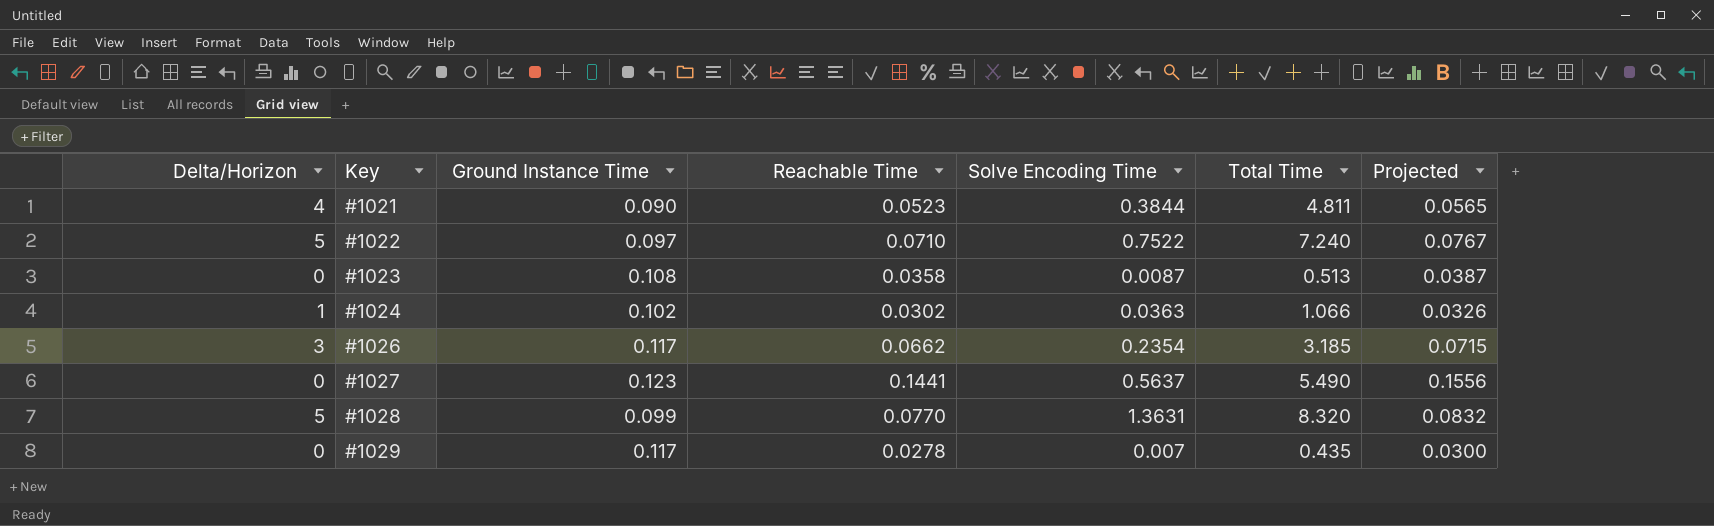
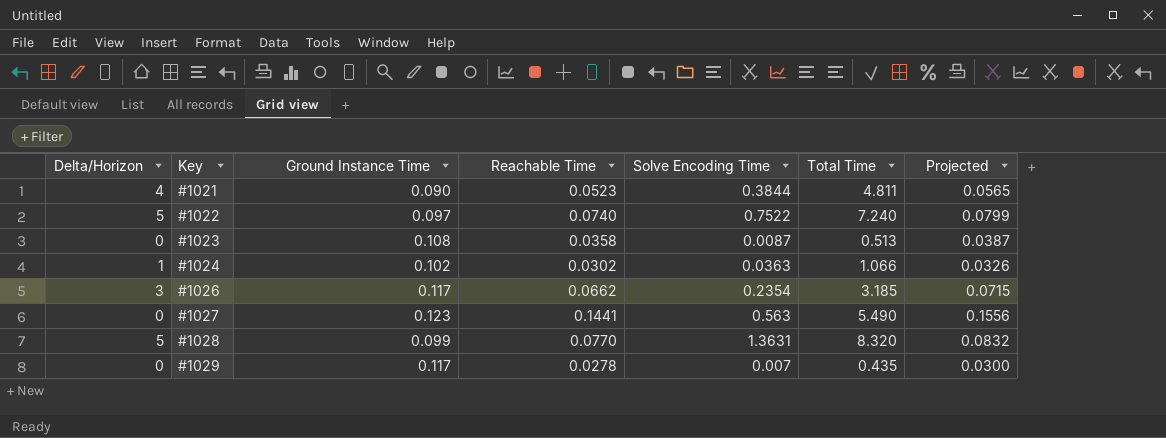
#1022 | Reachable Time: 0.0710 -> 0.0740
#1022 | Projected: 0.0767 -> 0.0799
#1027 | Solve Encoding Time: 0.5637 -> 0.563

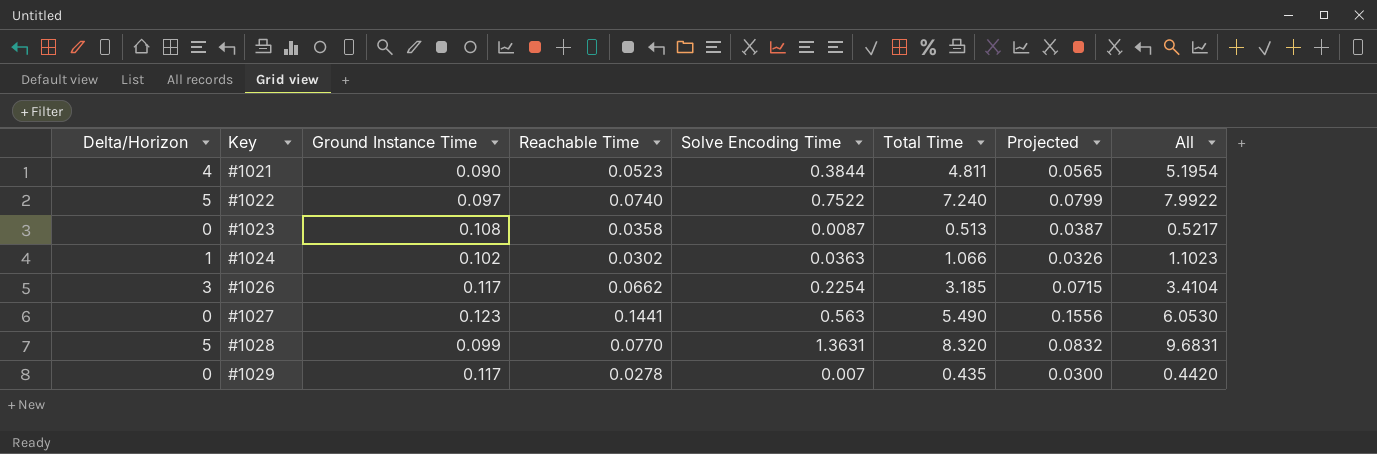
column All | formula: none -> [Solve Encoding Time] + [Total Time]
#1026 | Solve Encoding Time: 0.2354 -> 0.2254

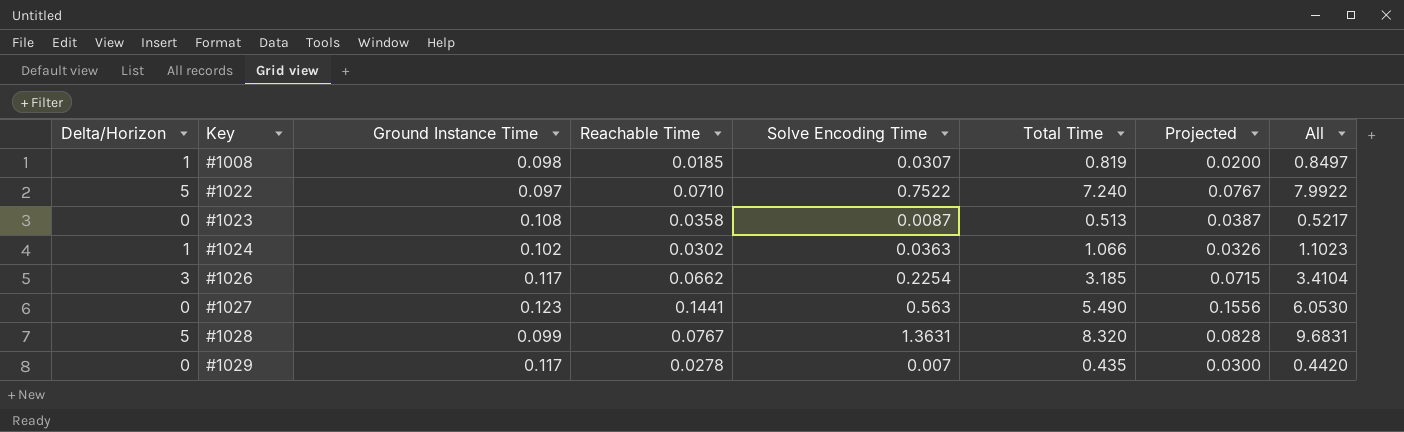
row #1021: 4 | 0.090 | 0.0523 | 0.3844 | 4.811 | 0.0565 | 5.1954 -> none
row #1008: none -> 1 | 0.098 | 0.0185 | 0.0307 | 0.819 | 0.0200 | 0.8497
#1022 | Reachable Time: 0.0740 -> 0.0710
#1022 | Projected: 0.0799 -> 0.0767
#1028 | Reachable Time: 0.0770 -> 0.0767
#1028 | Projected: 0.0832 -> 0.0828

